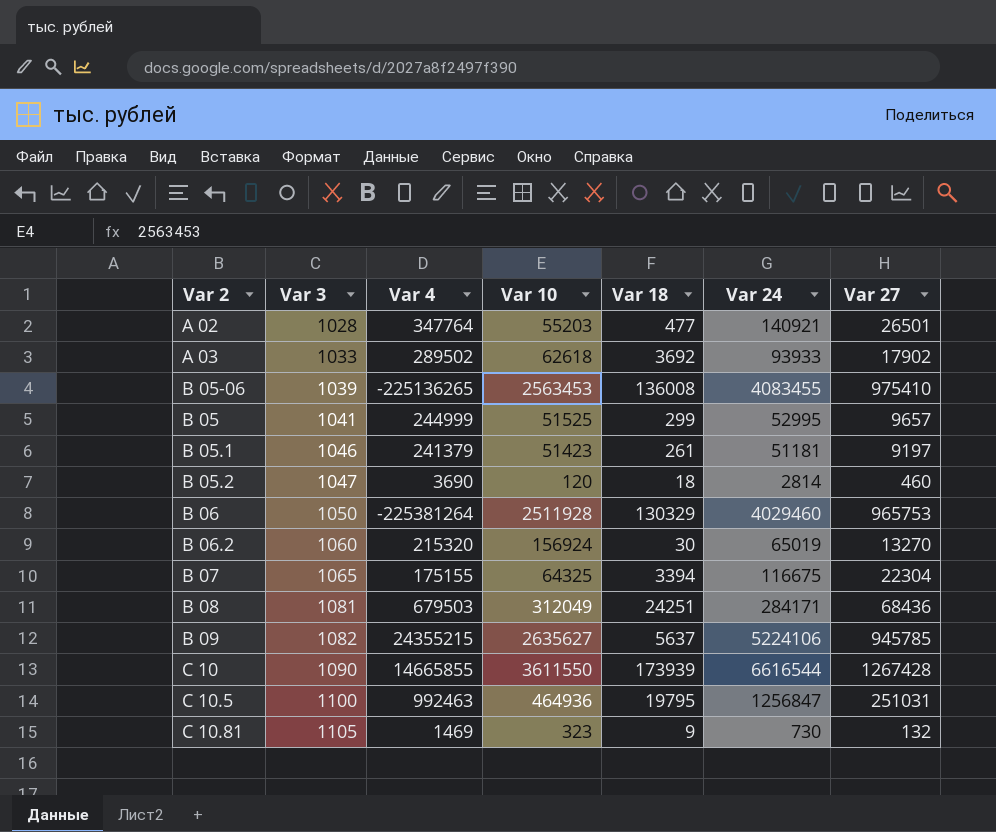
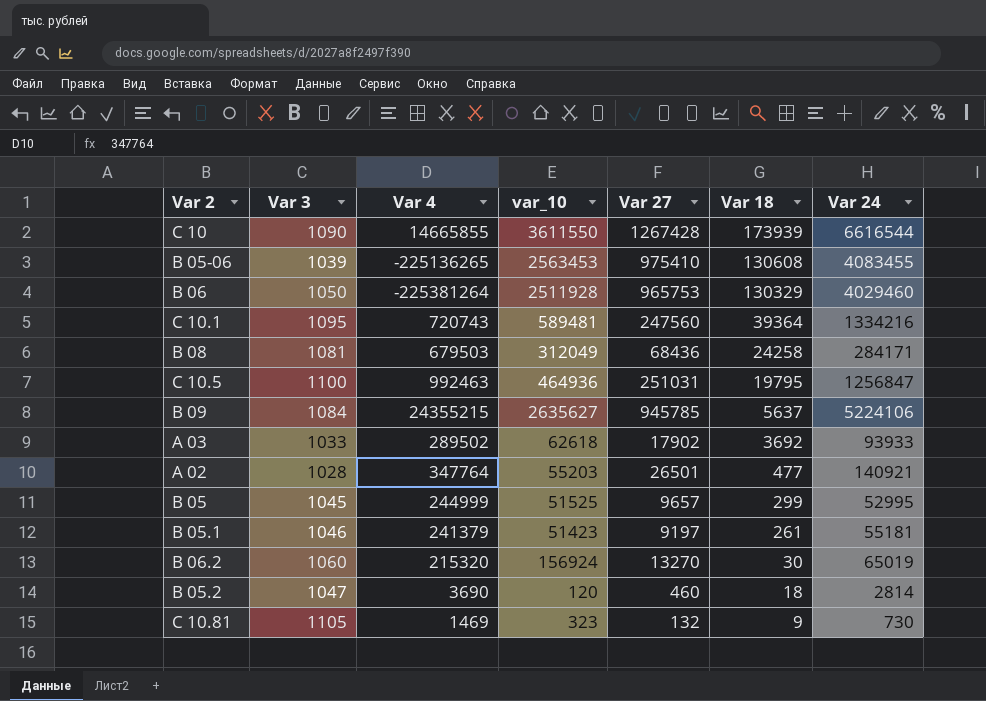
row order: Var 3 ascending -> Var 18 descending
column name: Var 10 -> var_10
column Var 27 | position: 7 -> 5
row B 07: 1065 | 175155 | 64325 | 3394 | 116675 | 22304 -> none
B 05-06 | Var 18: 136008 -> 130608
row С 10.1: none -> 1095 | 720743 | 589481 | 247560 | 39364 | 1334216
B 08 | Var 18: 24251 -> 24258
B 09 | Var 3: 1082 -> 1084
B 05 | Var 3: 1041 -> 1045
B 05.1 | Var 24: 51181 -> 55181

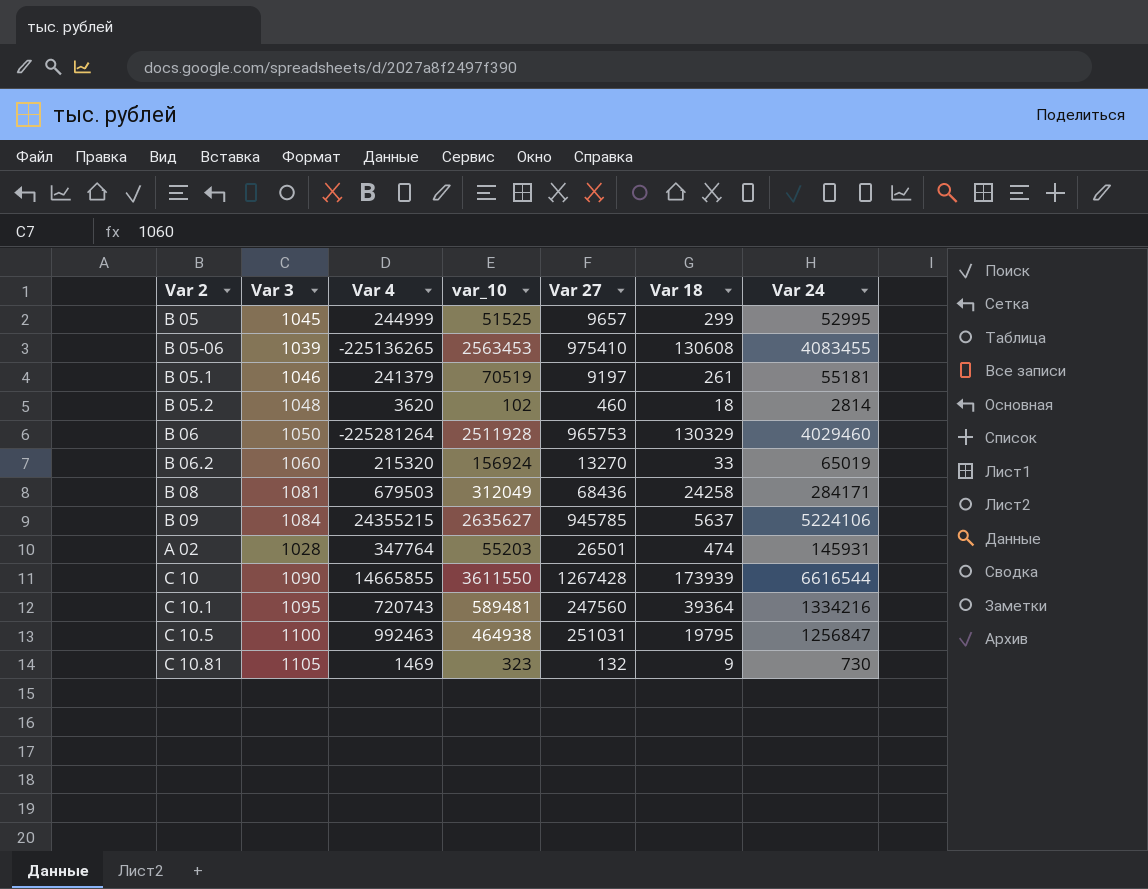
row order: Var 18 descending -> Var 2 ascending
row А 03: 1033 | 289502 | 62618 | 17902 | 3692 | 93933 -> none
B 05.1 | var_10: 51423 -> 70519
B 05.2 | Var 3: 1047 -> 1048
B 05.2 | Var 4: 3690 -> 3620
B 05.2 | var_10: 120 -> 102
B 06 | Var 4: -225381264 -> -225281264
B 06.2 | Var 18: 30 -> 33
А 02 | Var 18: 477 -> 474
А 02 | Var 24: 140921 -> 145931
С 10.5 | var_10: 464936 -> 464938

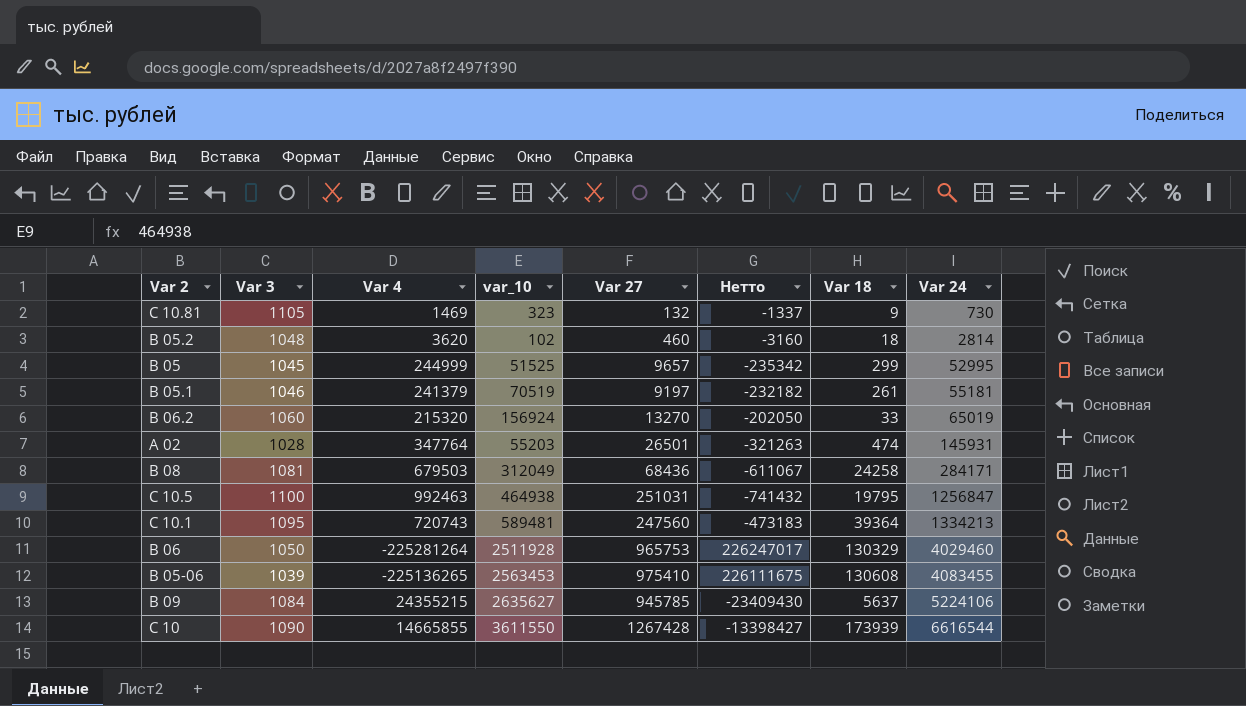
row order: Var 2 ascending -> Var 24 ascending
column Нетто | formula: none -> [Var 27] - [Var 4]
С 10.1 | Var 24: 1334216 -> 1334213

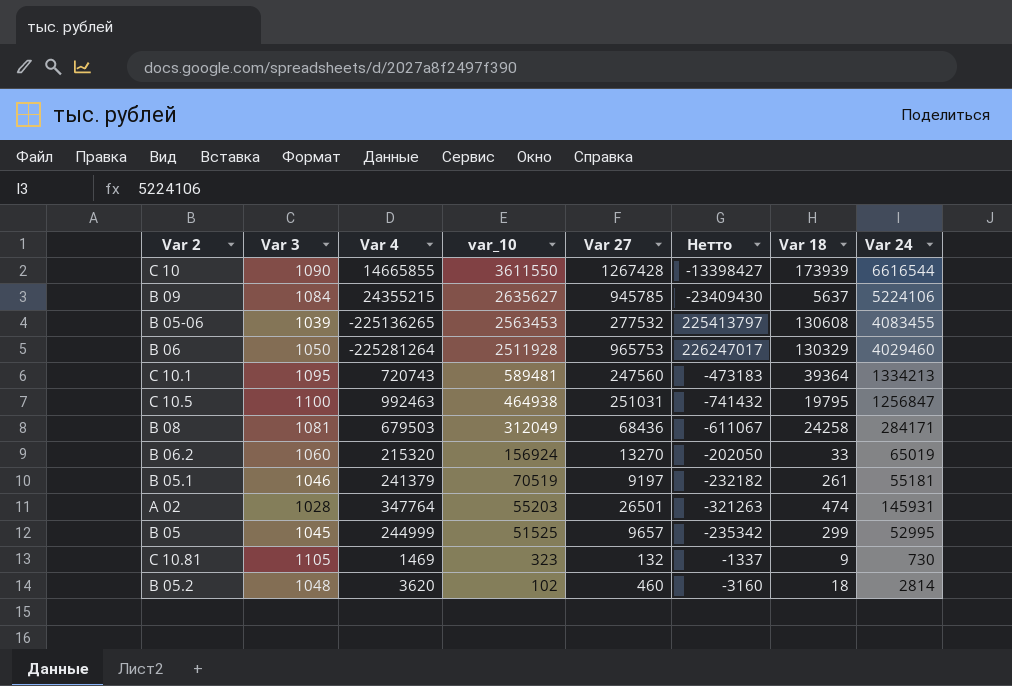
row order: Var 24 ascending -> var_10 descending
B 05-06 | Var 27: 975410 -> 277532
B 05-06 | Нетто: 226111675 -> 225413797

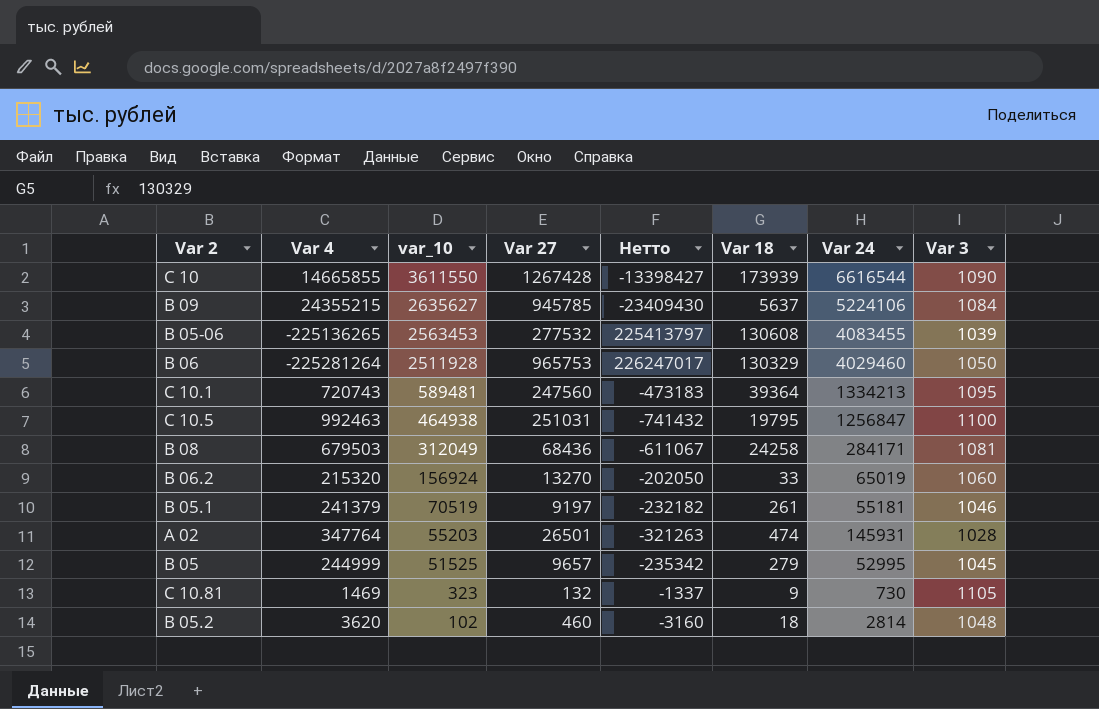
column Var 3 | position: 2 -> 8
B 05 | Var 18: 299 -> 279

